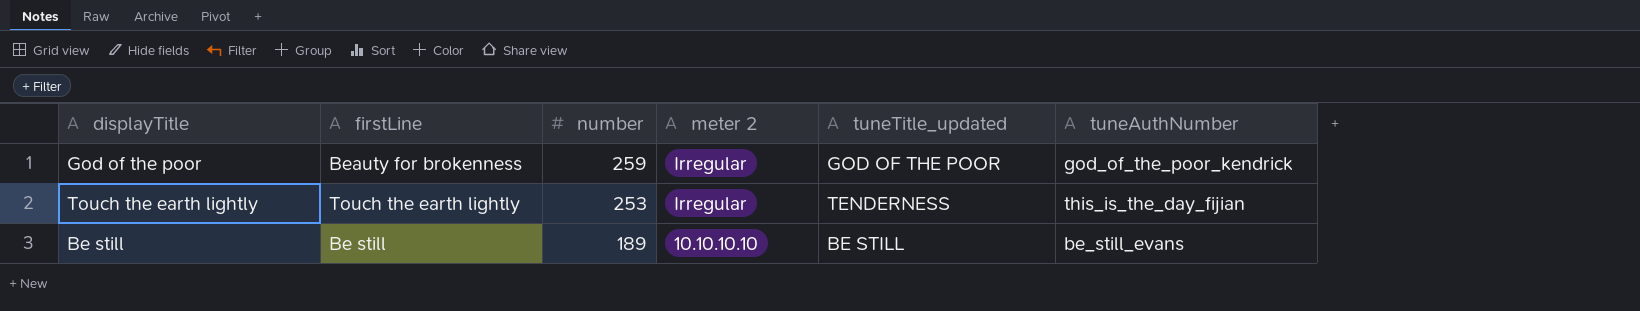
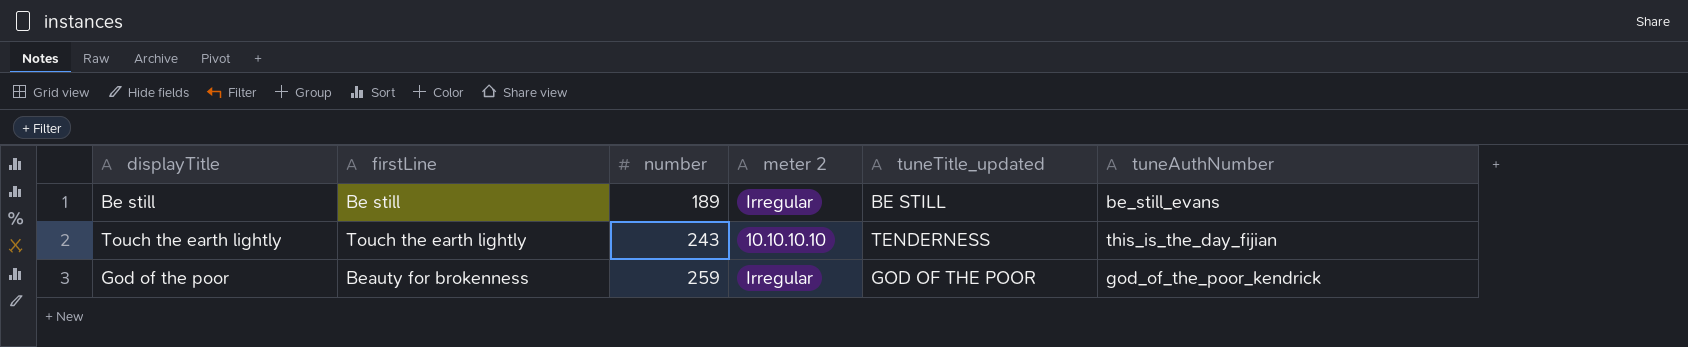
row order: number descending -> number ascending
Be still | meter 2: 10.10.10.10 -> Irregular
Touch the earth lightly | number: 253 -> 243
Touch the earth lightly | meter 2: Irregular -> 10.10.10.10

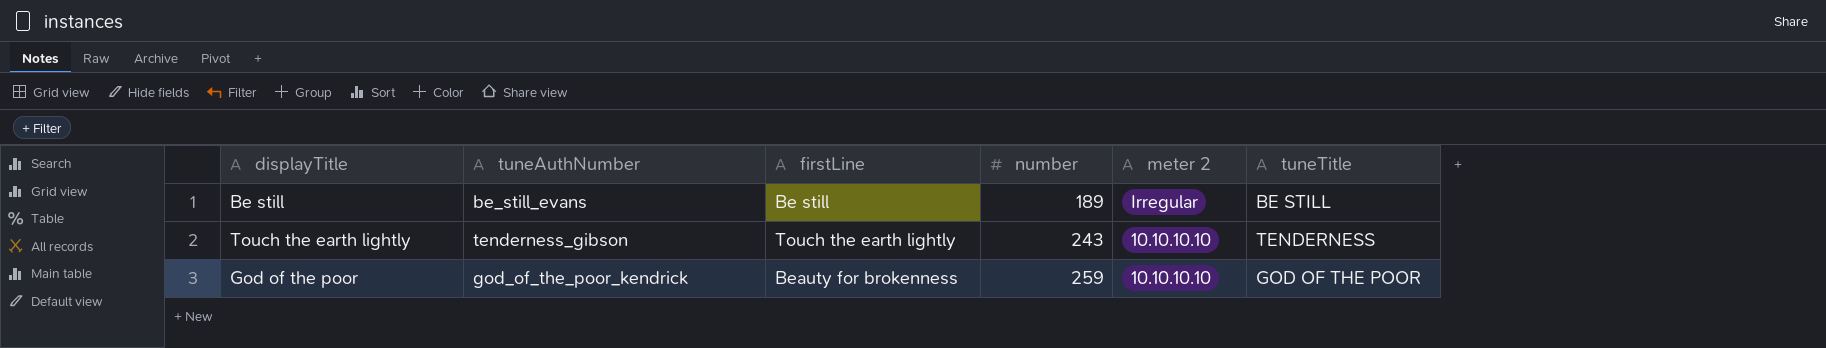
column tuneAuthNumber | position: 6 -> 2
column name: tuneTitle_updated -> tuneTitle
Touch the earth lightly | tuneAuthNumber: this_is_the_day_fijian -> tenderness_gibson
God of the poor | meter 2: Irregular -> 10.10.10.10

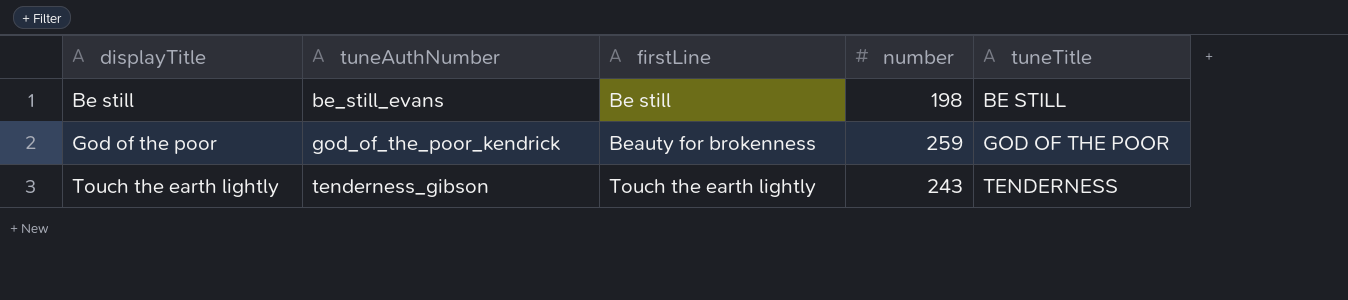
row order: number ascending -> displayTitle ascending
column meter 2 | position: 5 -> none
Be still | number: 189 -> 198

